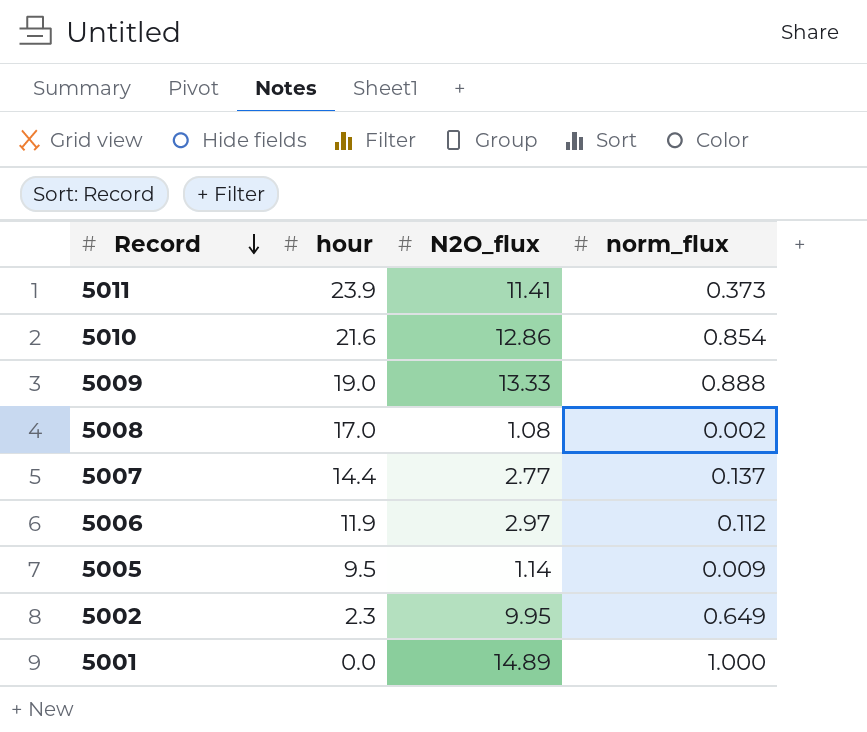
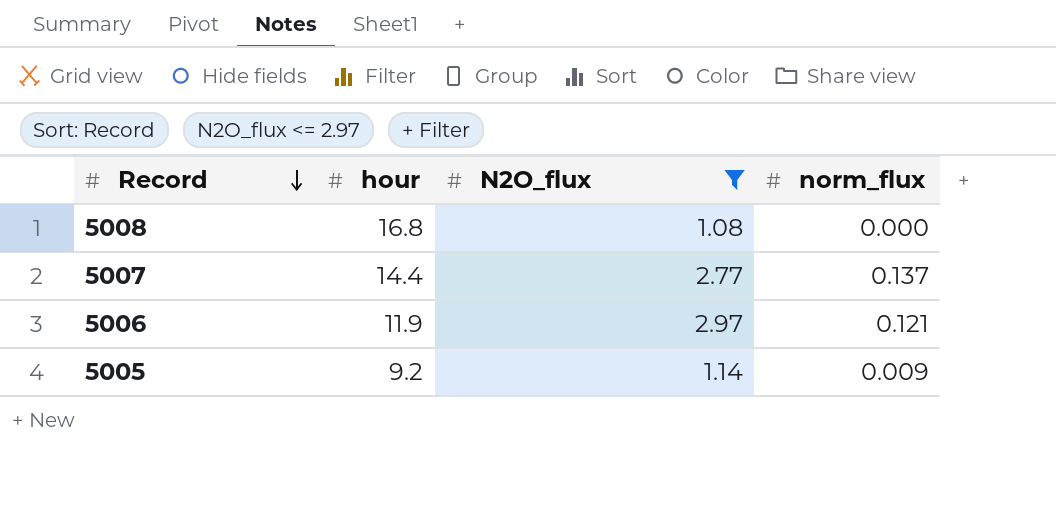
filter: none -> N2O_flux <= 2.97
5008 | hour: 17.0 -> 16.8
5008 | norm_flux: 0.002 -> 0.000
5006 | norm_flux: 0.112 -> 0.121
5005 | hour: 9.5 -> 9.2

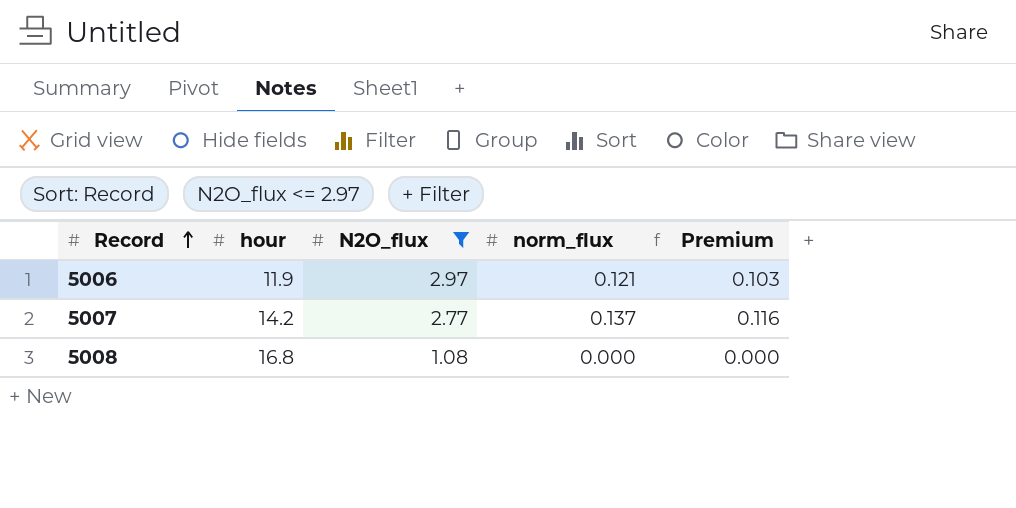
row order: Record descending -> Record ascending
column Premium | formula: none -> [norm_flux] * 0.85
row 5005: 9.2 | 1.14 | 0.009 -> none
5007 | hour: 14.4 -> 14.2

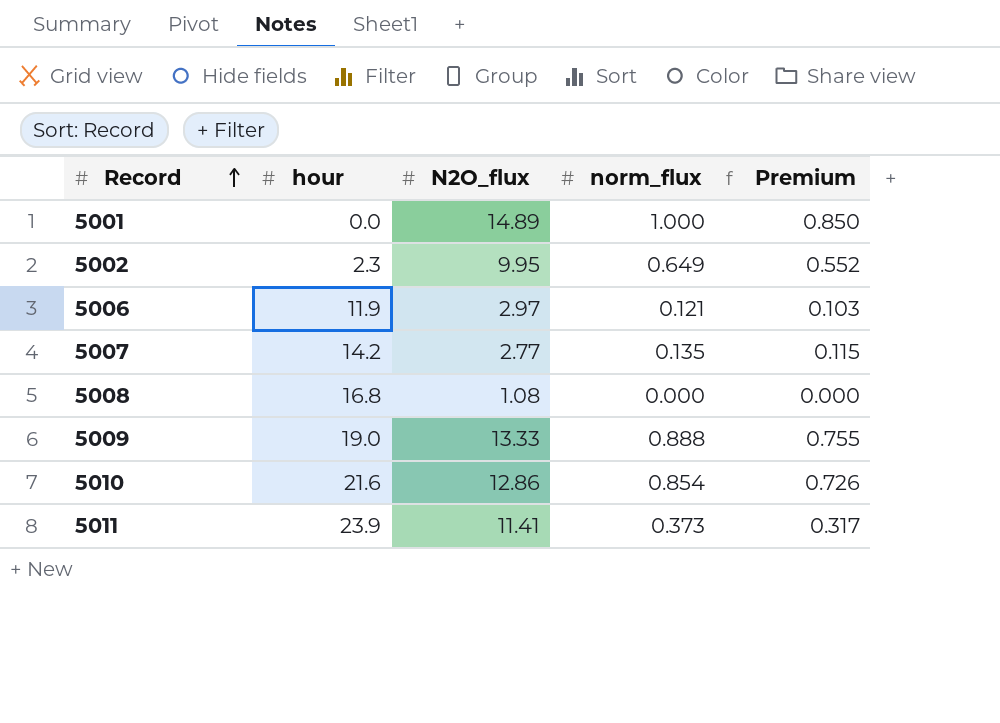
filter: N2O_flux <= 2.97 -> none
5007 | norm_flux: 0.137 -> 0.135
5007 | Premium: 0.116 -> 0.115

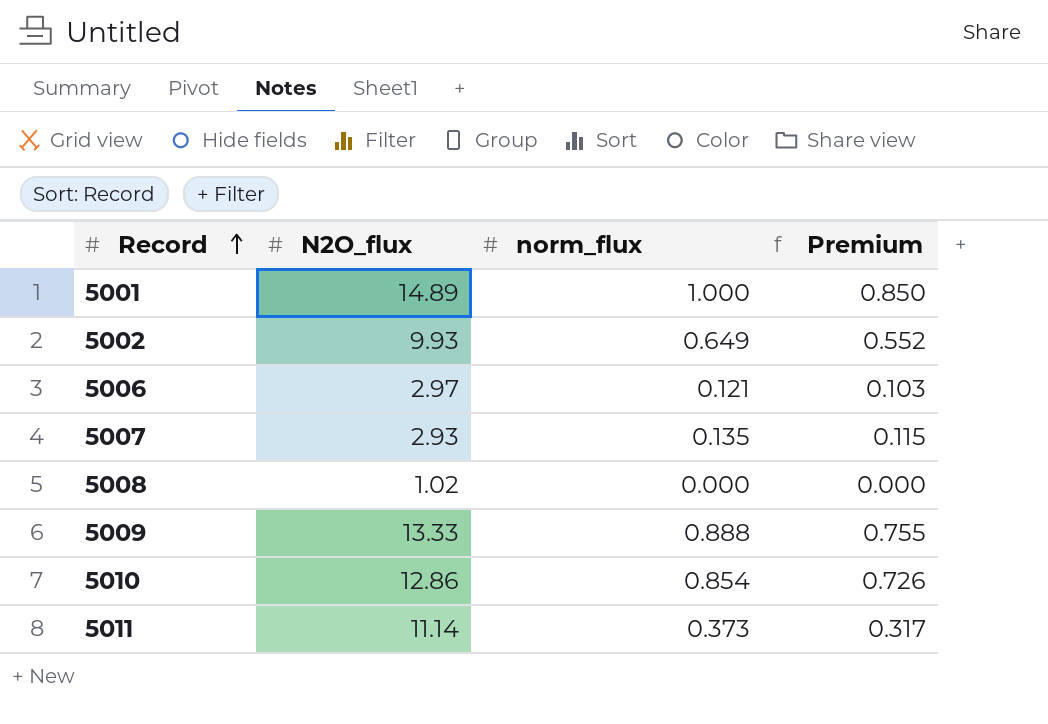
column hour | position: 2 -> none
5002 | N2O_flux: 9.95 -> 9.93
5007 | N2O_flux: 2.77 -> 2.93
5008 | N2O_flux: 1.08 -> 1.02
5011 | N2O_flux: 11.41 -> 11.14

